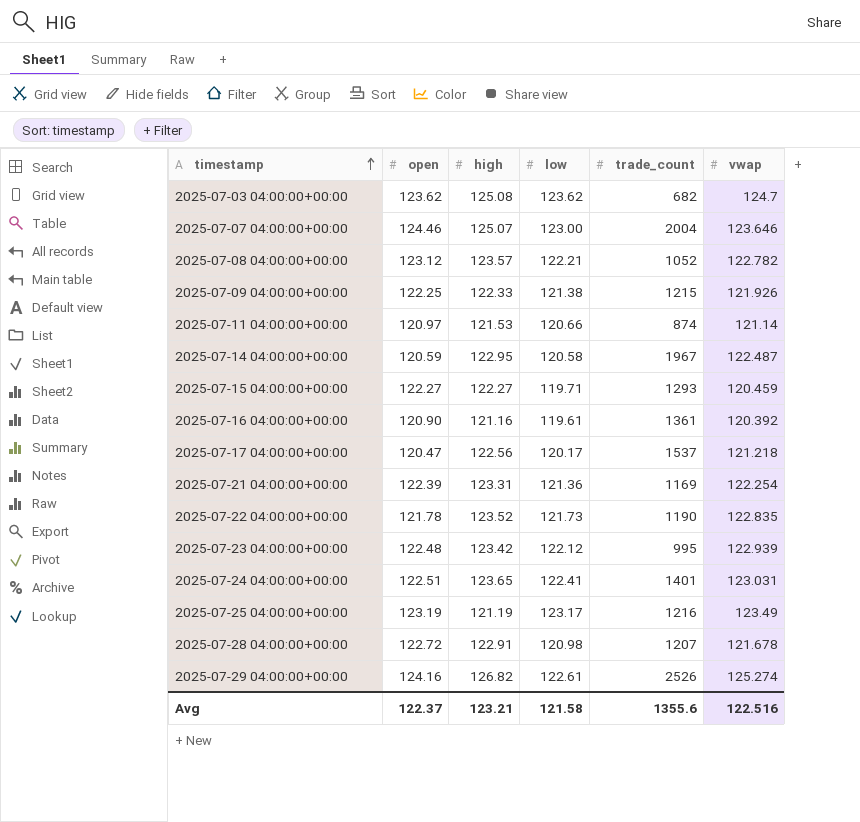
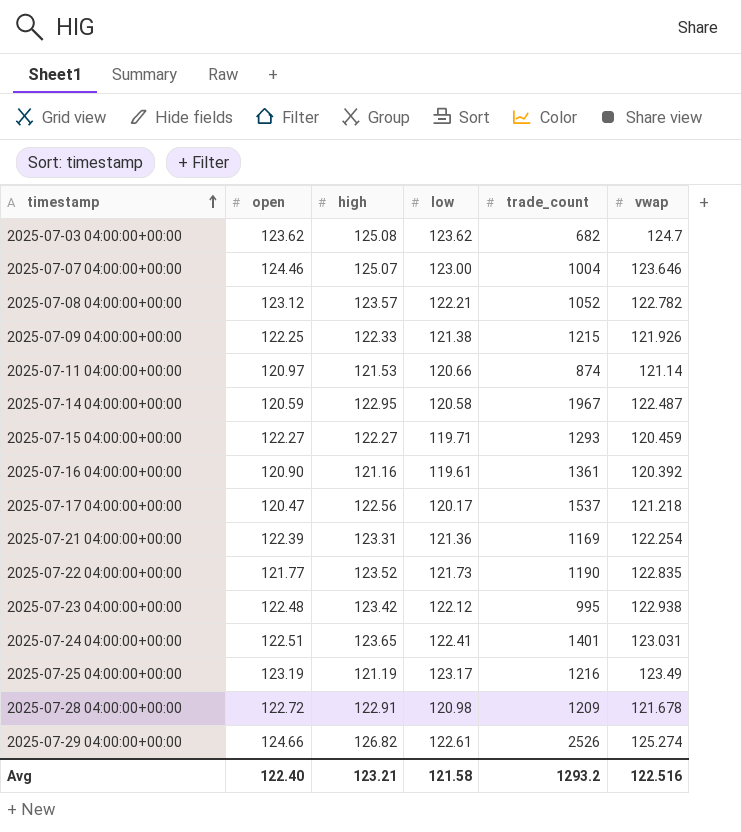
2025-07-07 04:00:00+00:00 | trade_count: 2004 -> 1004
2025-07-22 04:00:00+00:00 | open: 121.78 -> 121.77
2025-07-23 04:00:00+00:00 | vwap: 122.939 -> 122.938
2025-07-28 04:00:00+00:00 | trade_count: 1207 -> 1209
2025-07-29 04:00:00+00:00 | open: 124.16 -> 124.66
Avg | open: 122.37 -> 122.40
Avg | trade_count: 1355.6 -> 1293.2

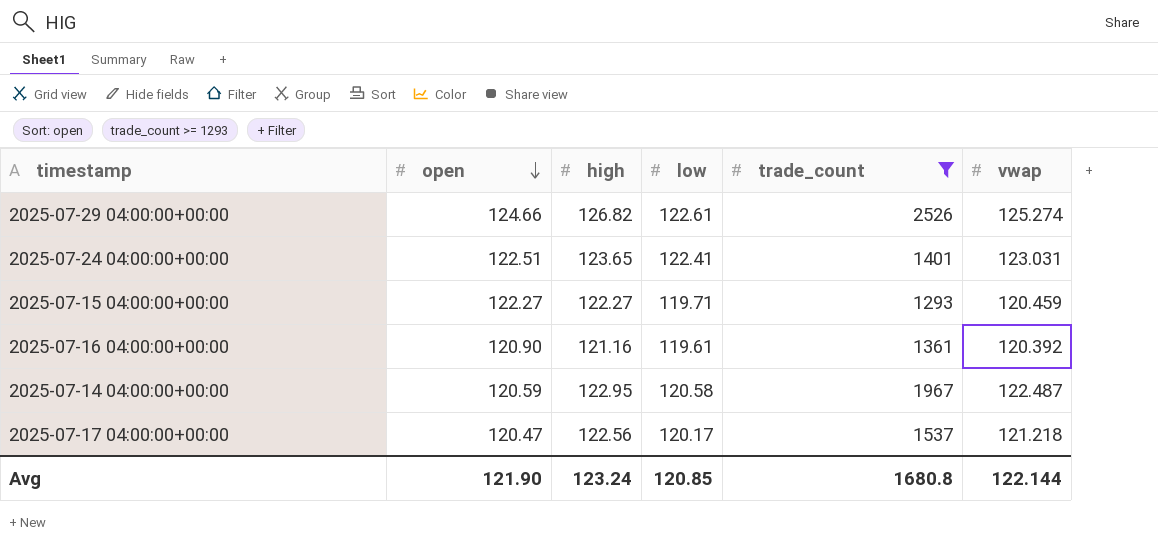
filter: none -> trade_count >= 1293
row order: timestamp ascending -> open descending
Avg | open: 122.40 -> 121.90
Avg | high: 123.21 -> 123.24
Avg | low: 121.58 -> 120.85
Avg | trade_count: 1293.2 -> 1680.8
Avg | vwap: 122.516 -> 122.144

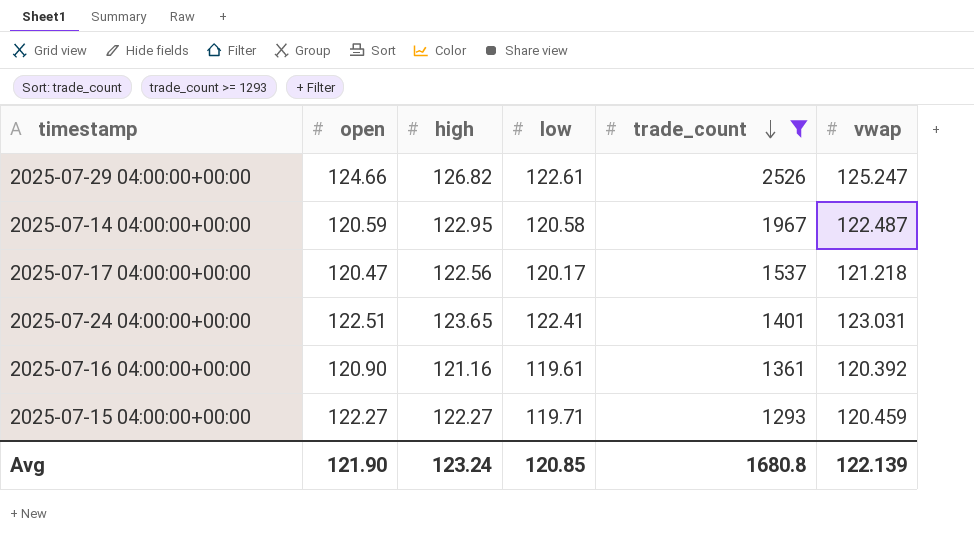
row order: open descending -> trade_count descending
2025-07-29 04:00:00+00:00 | vwap: 125.274 -> 125.247
Avg | vwap: 122.144 -> 122.139

